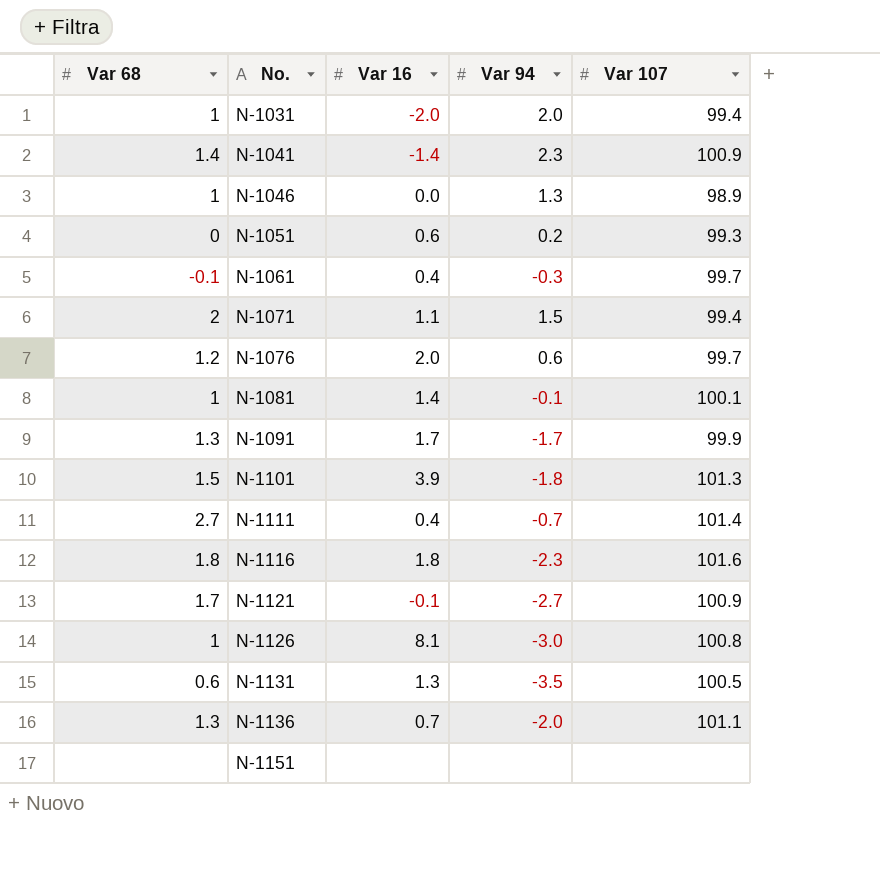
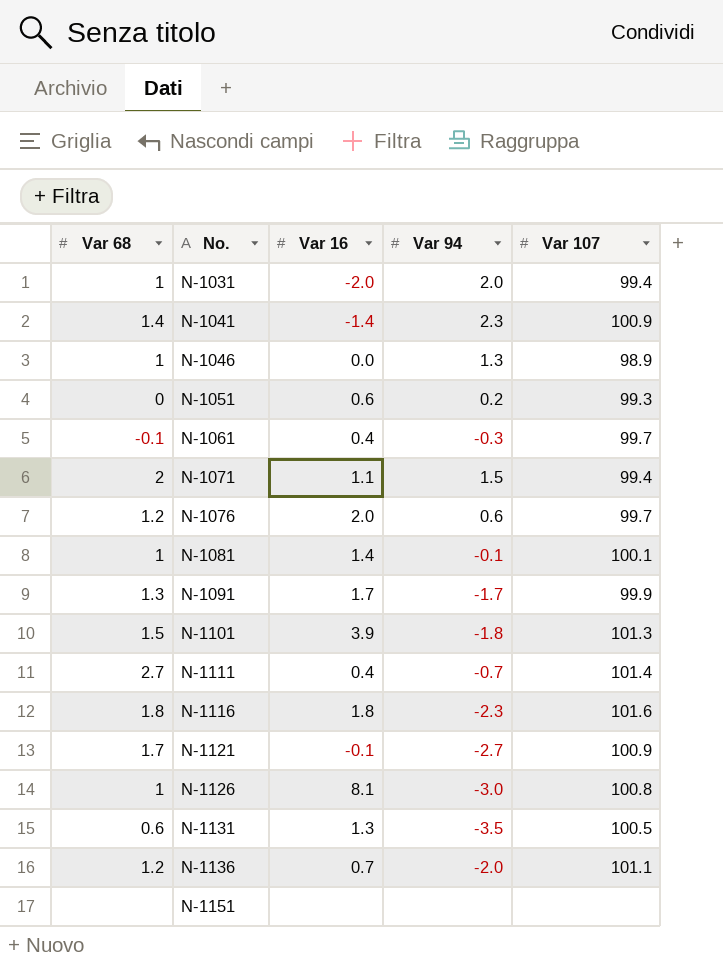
N-1136 | Var 68: 1.3 -> 1.2

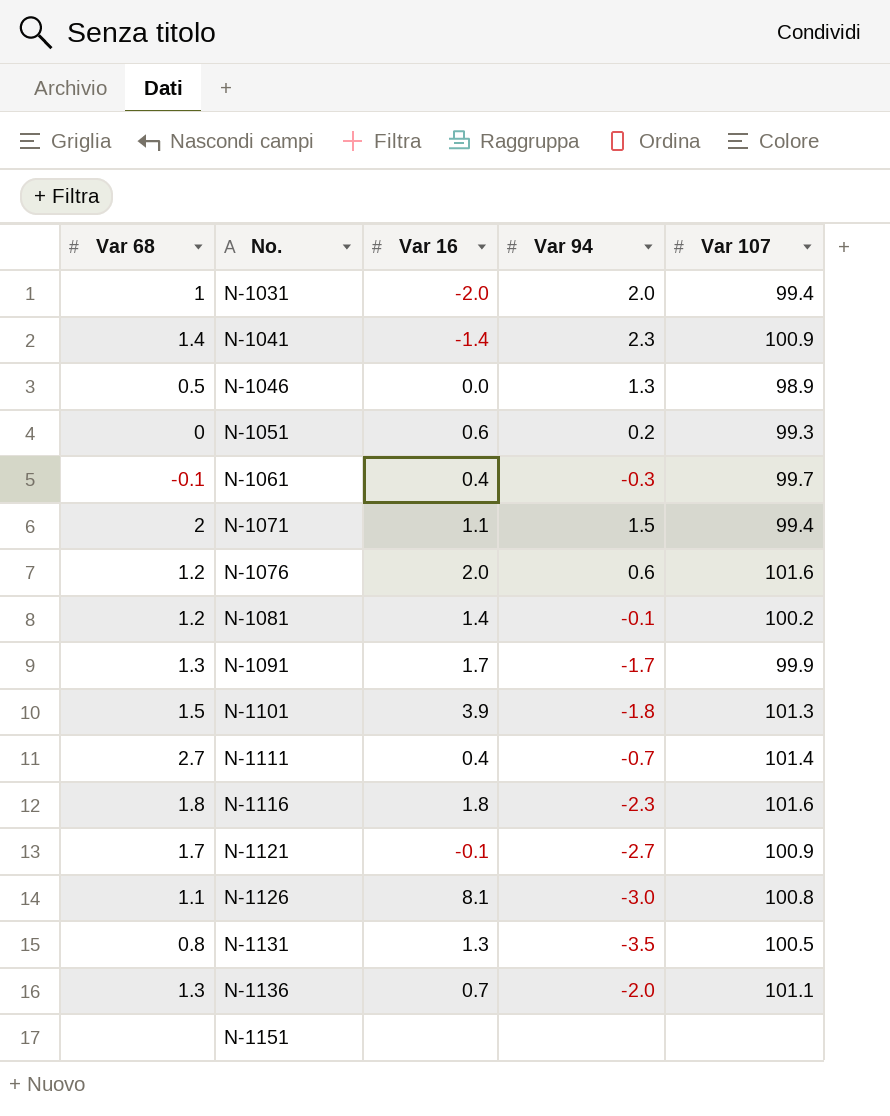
N-1046 | Var 68: 1 -> 0.5
N-1076 | Var 107: 99.7 -> 101.6
N-1081 | Var 68: 1 -> 1.2
N-1081 | Var 107: 100.1 -> 100.2
N-1126 | Var 68: 1 -> 1.1
N-1131 | Var 68: 0.6 -> 0.8
N-1136 | Var 68: 1.2 -> 1.3

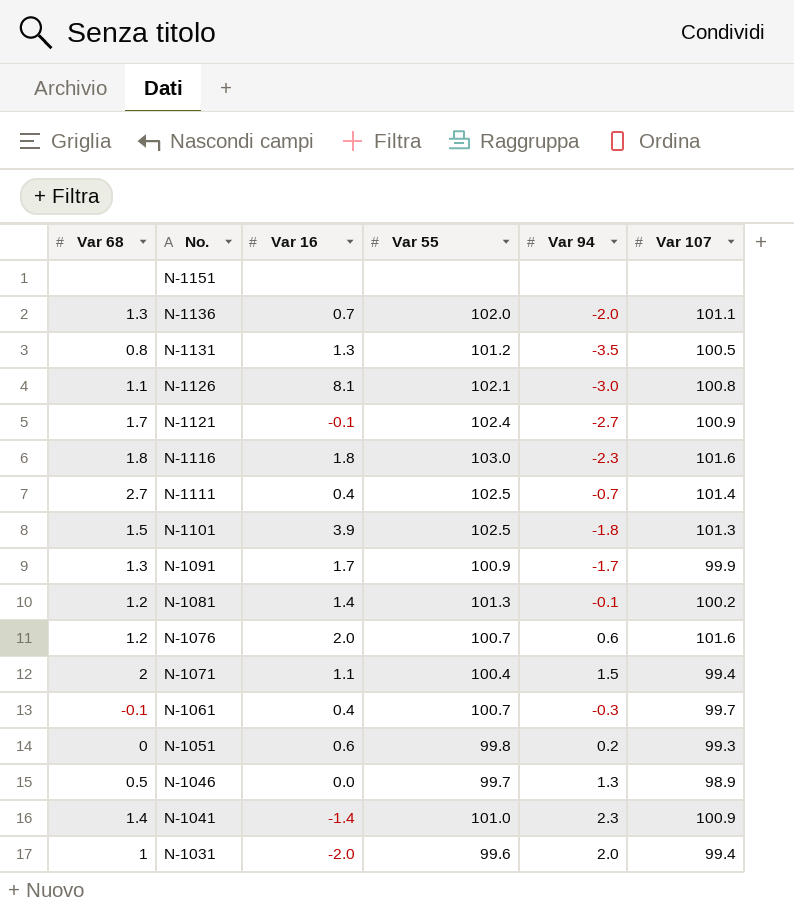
row order: No. ascending -> No. descending
column Var 55 | position: none -> 4

